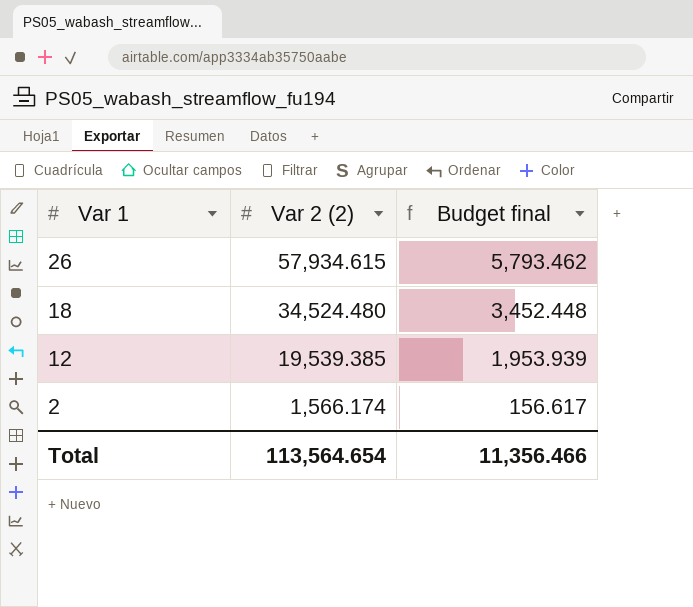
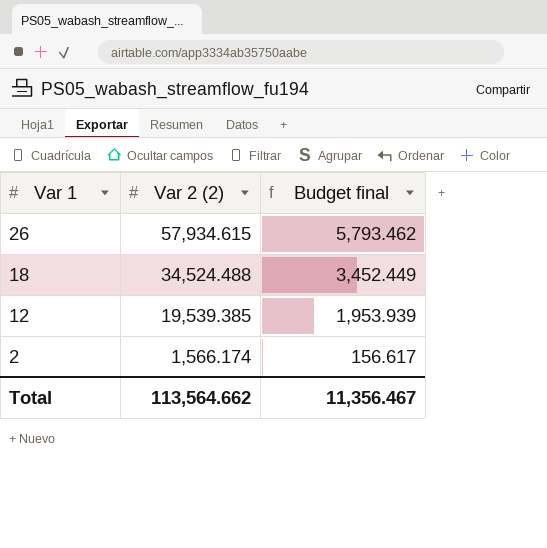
18 | Var 2 (2): 34,524.480 -> 34,524.488
18 | Budget final: 3,452.448 -> 3,452.449
Total | Var 2 (2): 113,564.654 -> 113,564.662
Total | Budget final: 11,356.466 -> 11,356.467

